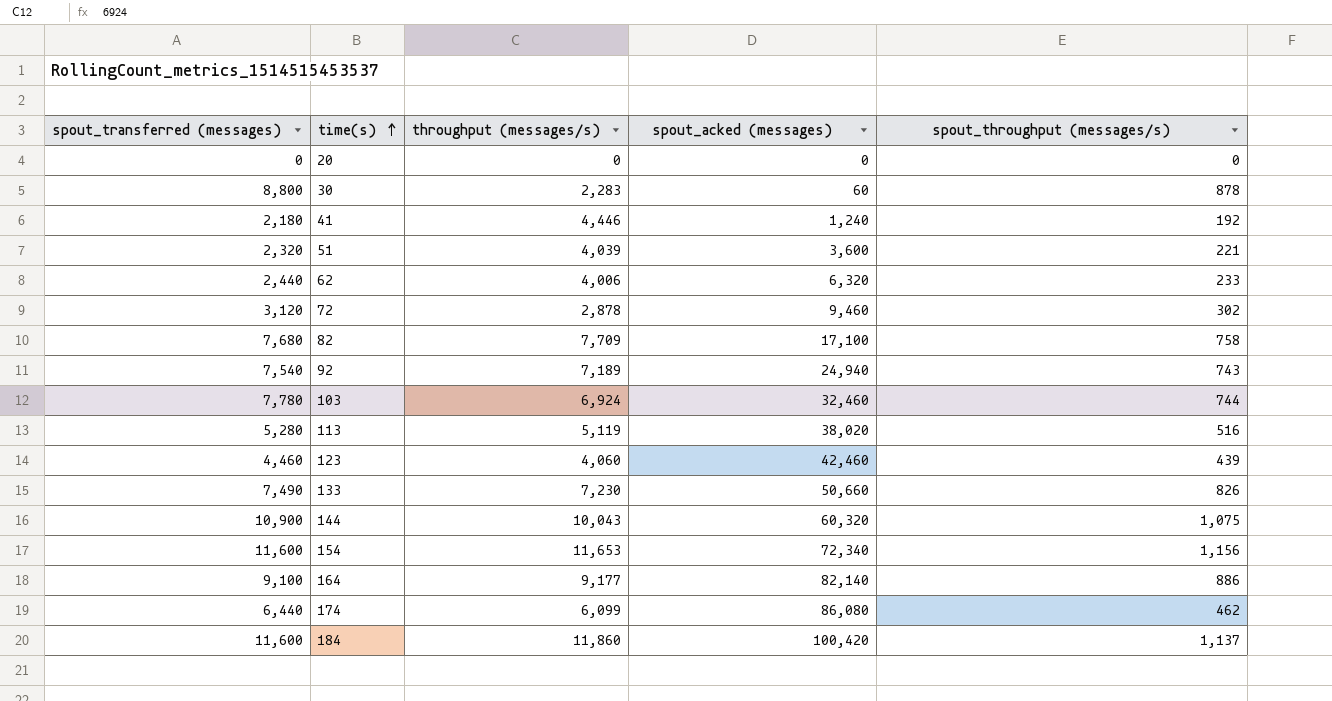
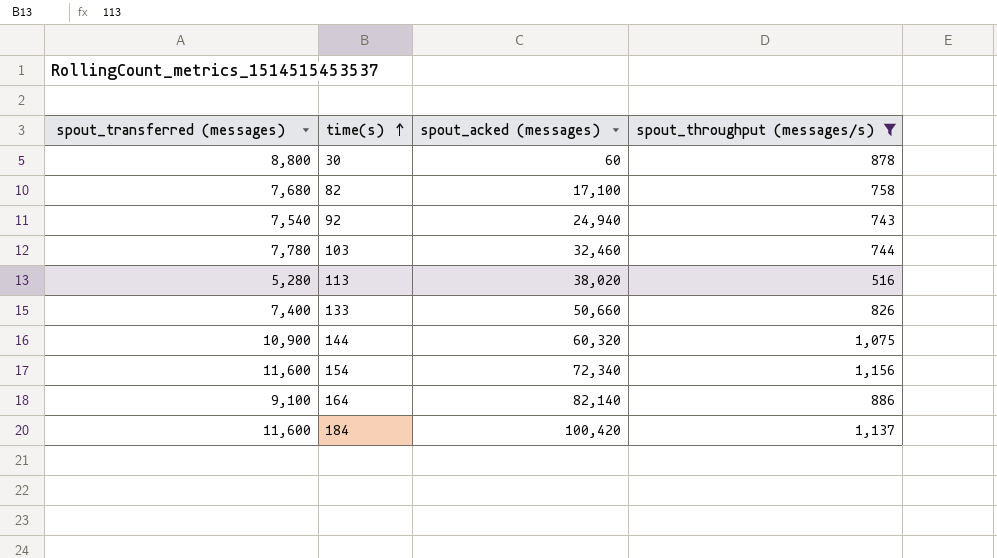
filter: none -> spout_throughput (messages/s) >= 516
column throughput (messages/s) | position: 3 -> none
133 | spout_transferred (messages): 7,490 -> 7,400

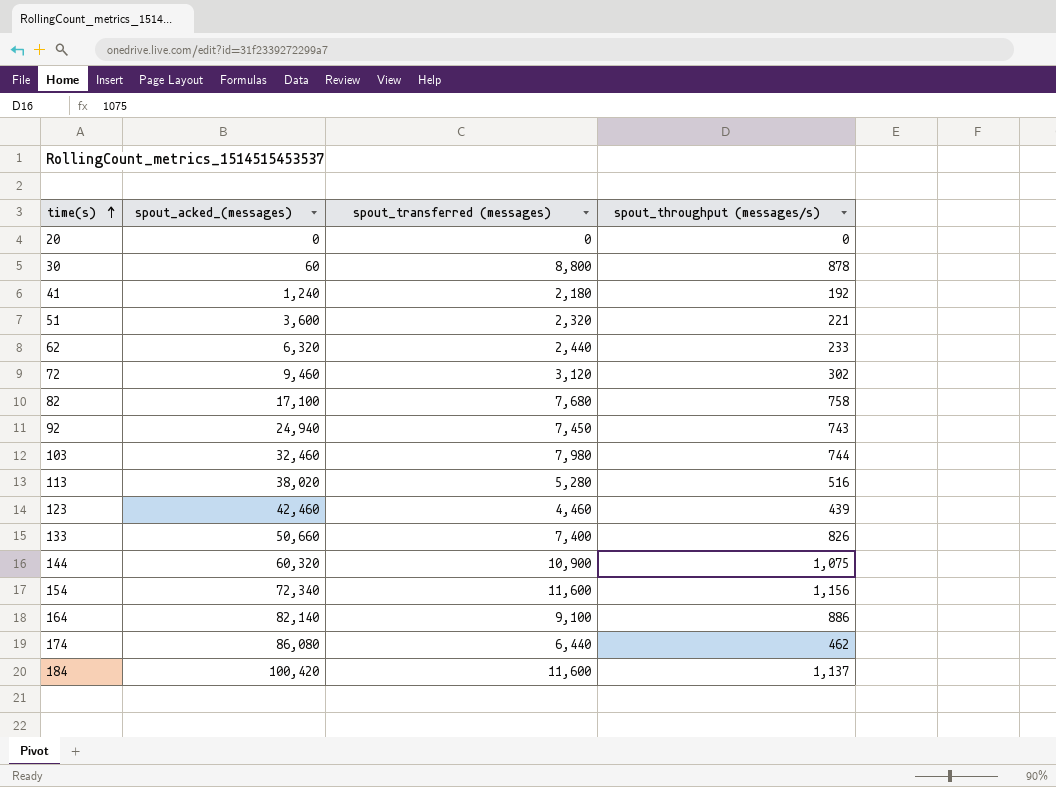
filter: spout_throughput (messages/s) >= 516 -> none
column name: spout_acked (messages) -> spout_acked_(messages)
column spout_transferred (messages) | position: 1 -> 3
92 | spout_transferred (messages): 7,540 -> 7,450
103 | spout_transferred (messages): 7,780 -> 7,980

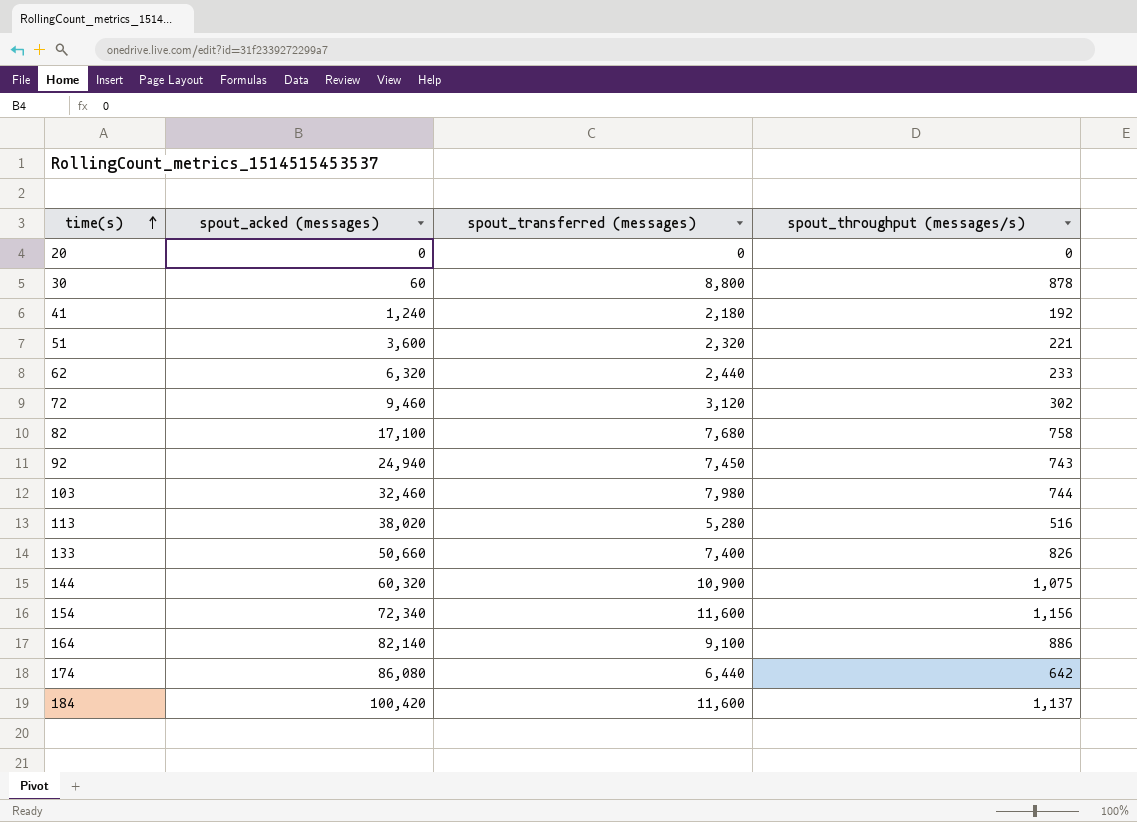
column name: spout_acked_(messages) -> spout_acked (messages)
row 123: 42,460 | 4,460 | 439 -> none
174 | spout_throughput (messages/s): 462 -> 642

